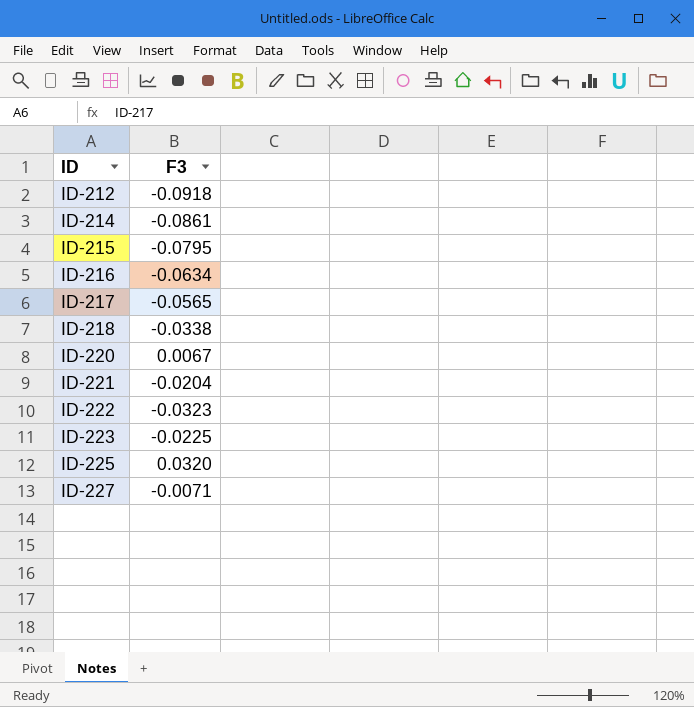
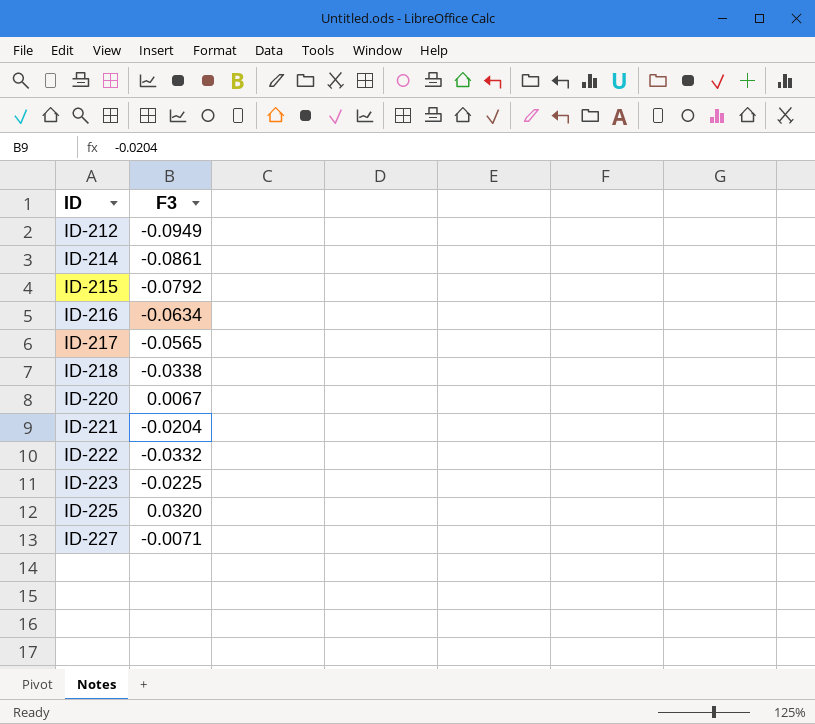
ID-212 | F3: -0.0918 -> -0.0949
ID-215 | F3: -0.0795 -> -0.0792
ID-222 | F3: -0.0323 -> -0.0332

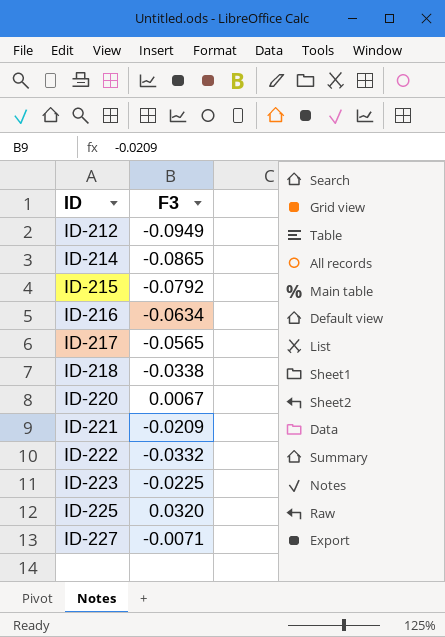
ID-214 | F3: -0.0861 -> -0.0865
ID-221 | F3: -0.0204 -> -0.0209

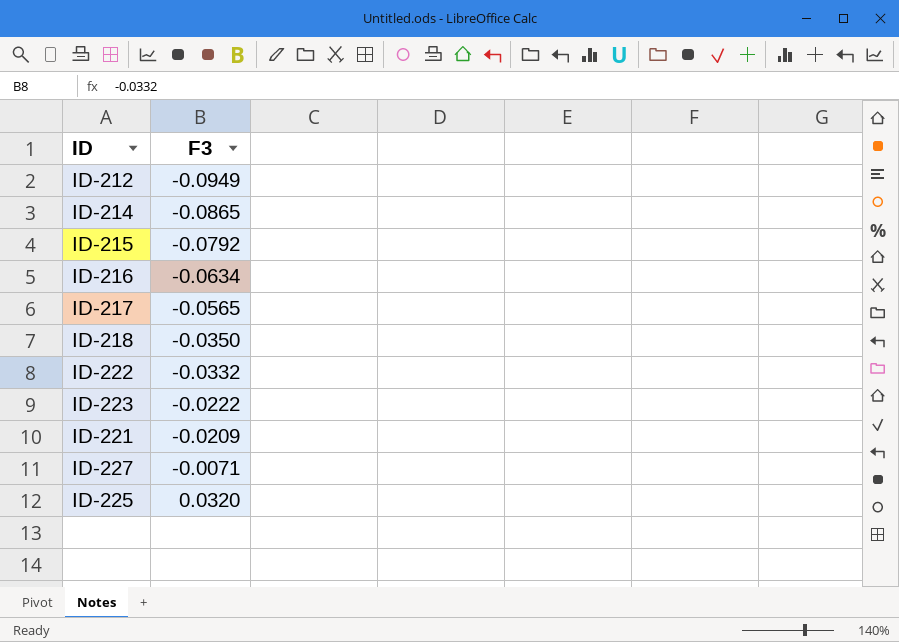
row order: ID ascending -> F3 ascending
row ID-220: 0.0067 -> none
ID-218 | F3: -0.0338 -> -0.0350
ID-223 | F3: -0.0225 -> -0.0222

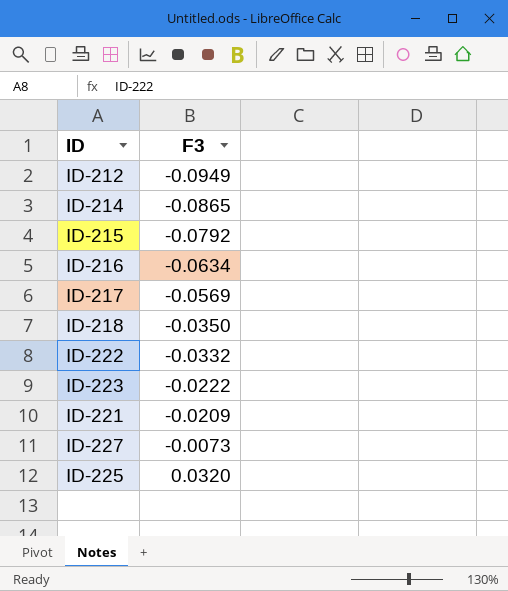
ID-217 | F3: -0.0565 -> -0.0569
ID-227 | F3: -0.0071 -> -0.0073

